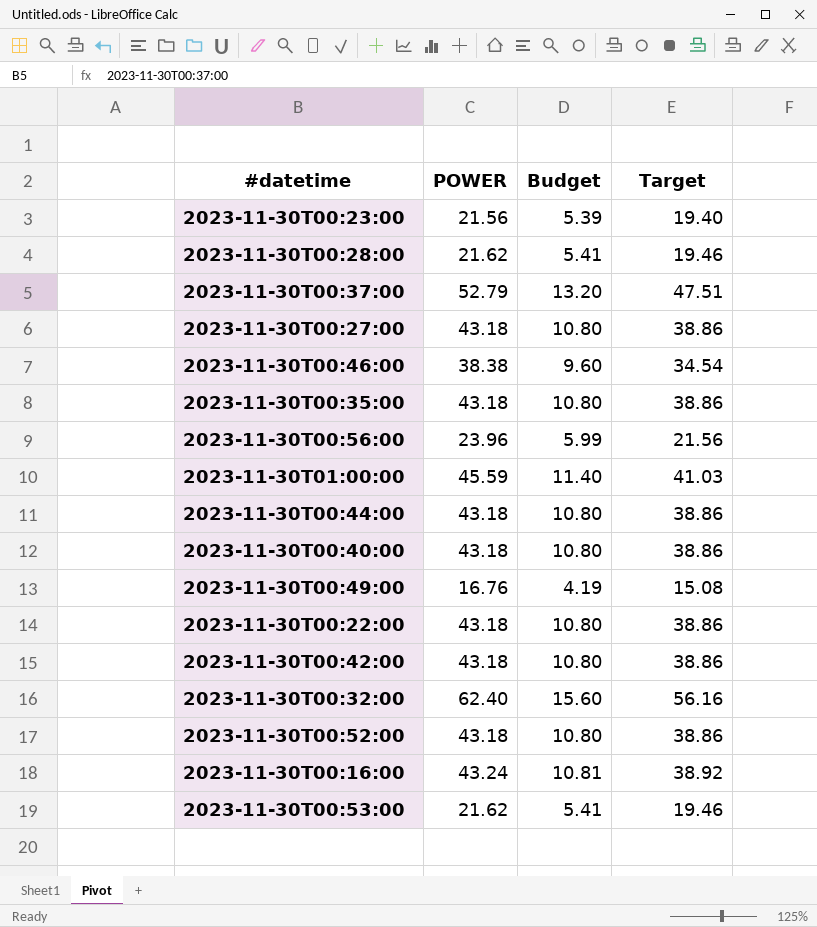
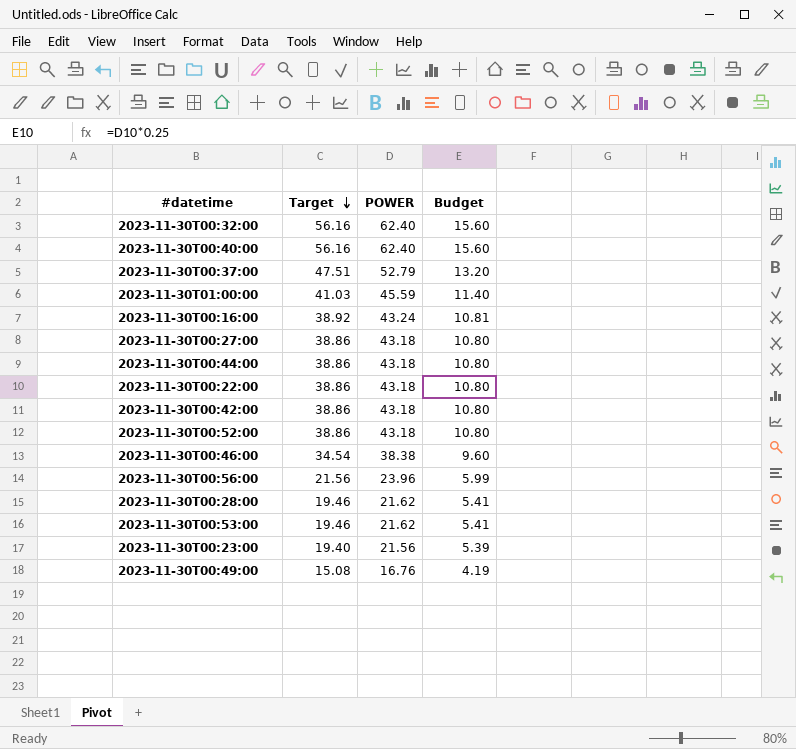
row order: none -> Target descending
column Target | position: 4 -> 2
row 2023-11-30T00:35:00: 43.18 | 10.80 | 38.86 -> none
2023-11-30T00:40:00 | Target: 38.86 -> 56.16
2023-11-30T00:40:00 | POWER: 43.18 -> 62.40
2023-11-30T00:40:00 | Budget: 10.80 -> 15.60

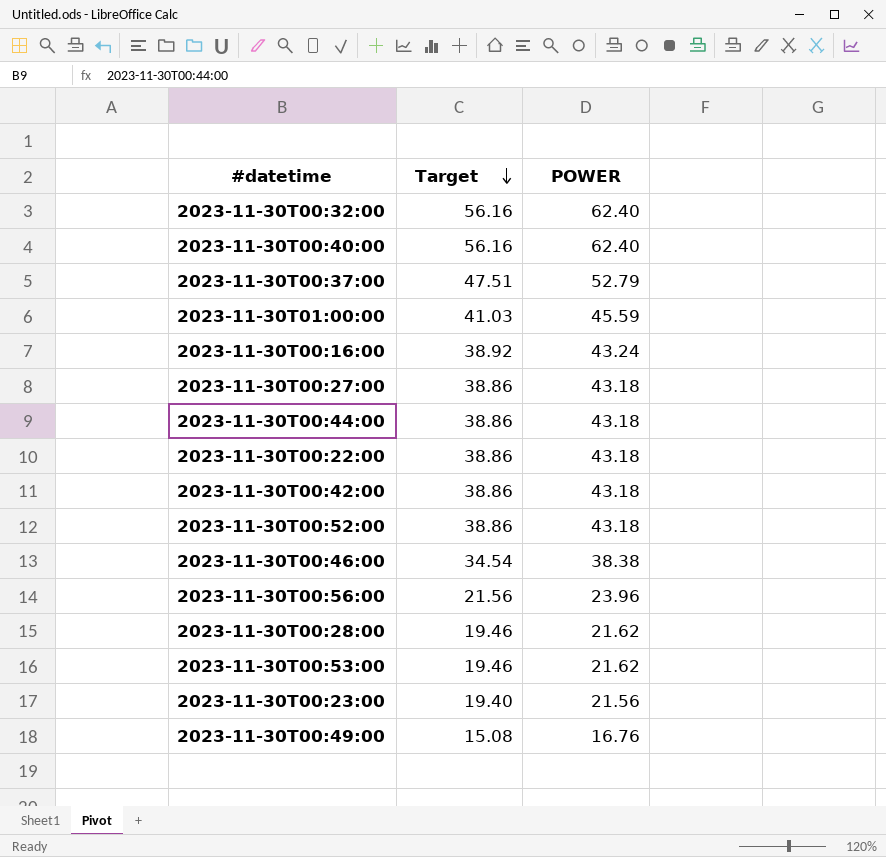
column Budget | formula: [POWER] * 0.25 -> none

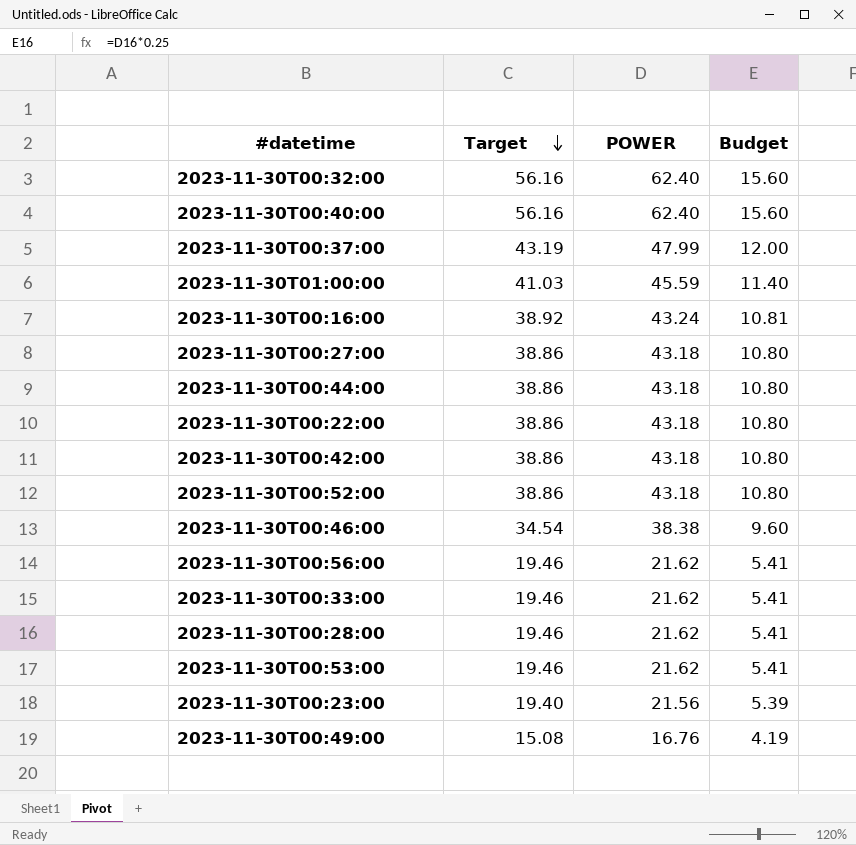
column Budget | formula: none -> [POWER] * 0.25
2023-11-30T00:37:00 | Target: 47.51 -> 43.19
2023-11-30T00:37:00 | POWER: 52.79 -> 47.99
2023-11-30T00:56:00 | Target: 21.56 -> 19.46
2023-11-30T00:56:00 | POWER: 23.96 -> 21.62
row 2023-11-30T00:33:00: none -> 19.46 | 21.62 | 5.41

